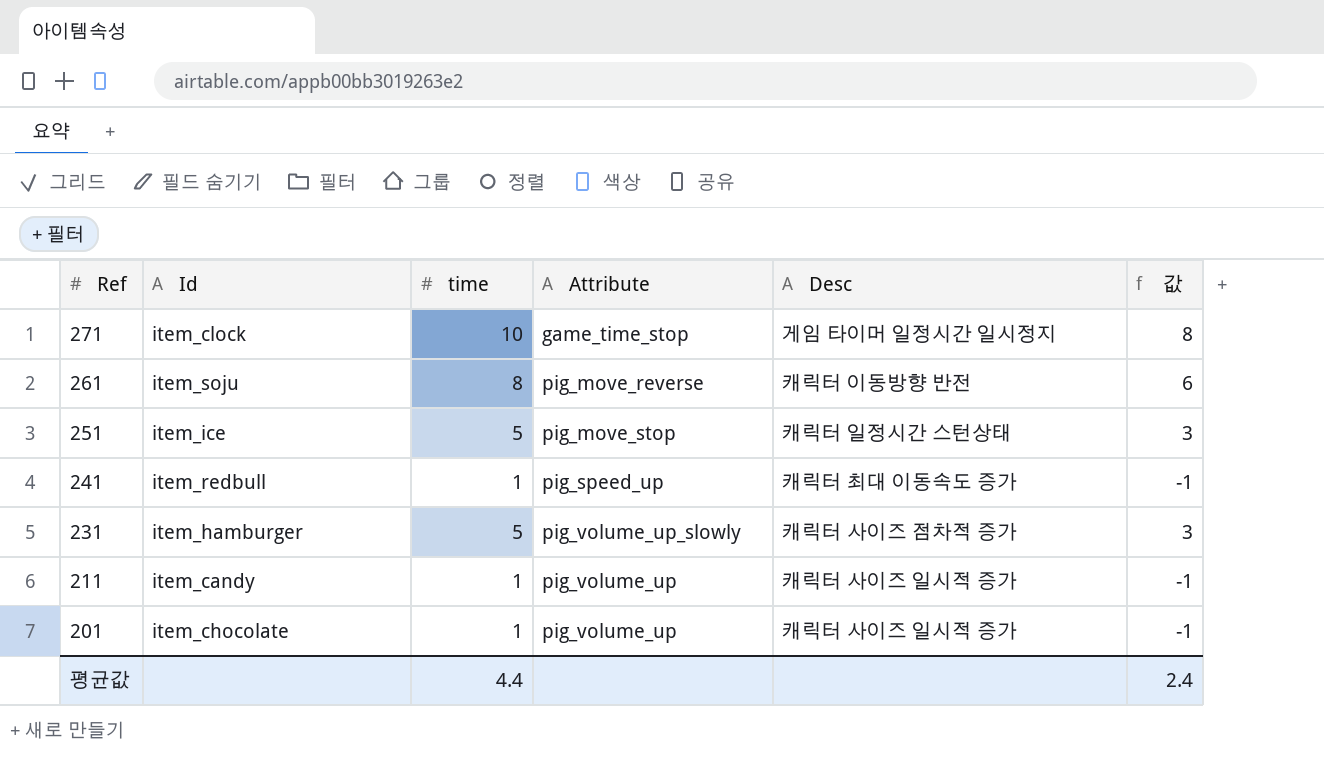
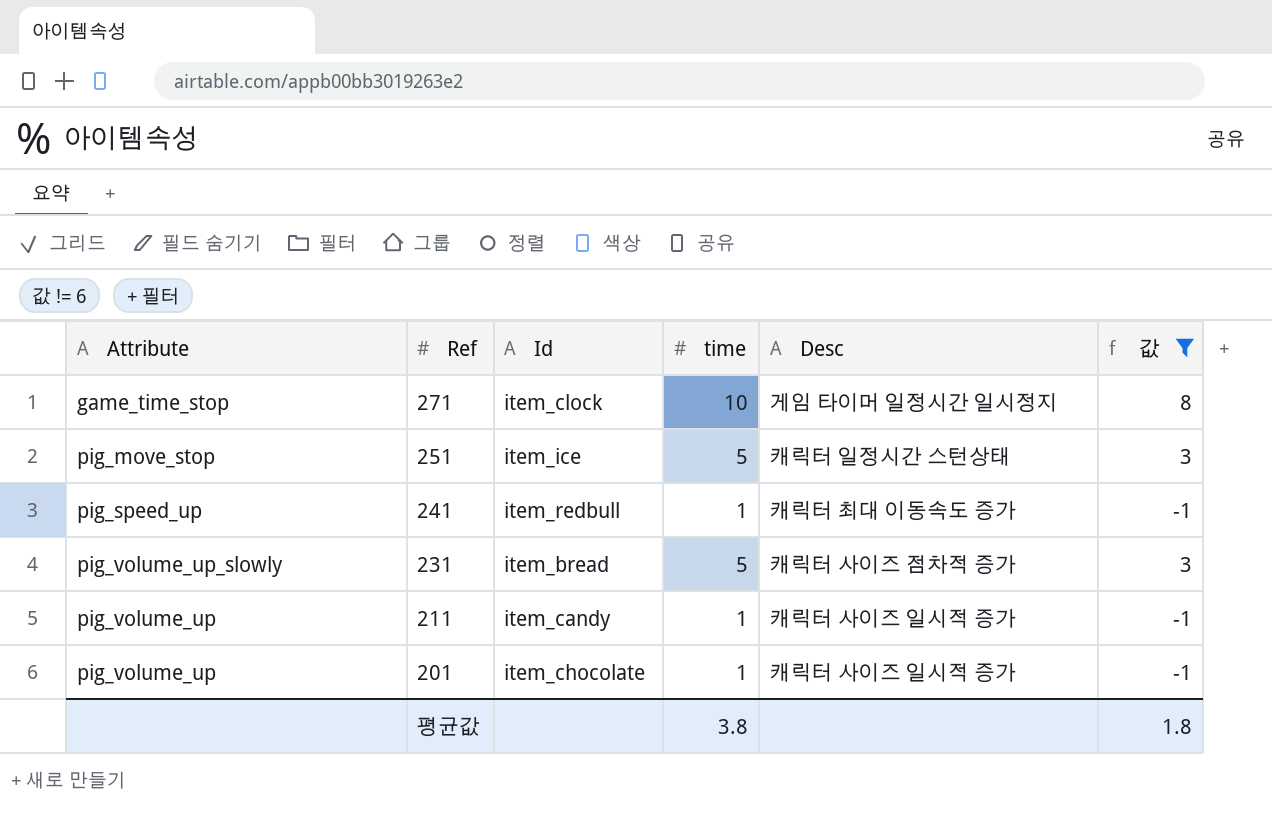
filter: none -> 값 != 6
column Attribute | position: 4 -> 1
231 | Id: item_hamburger -> item_bread
평균값 | time: 4.4 -> 3.8
평균값 | 값: 2.4 -> 1.8

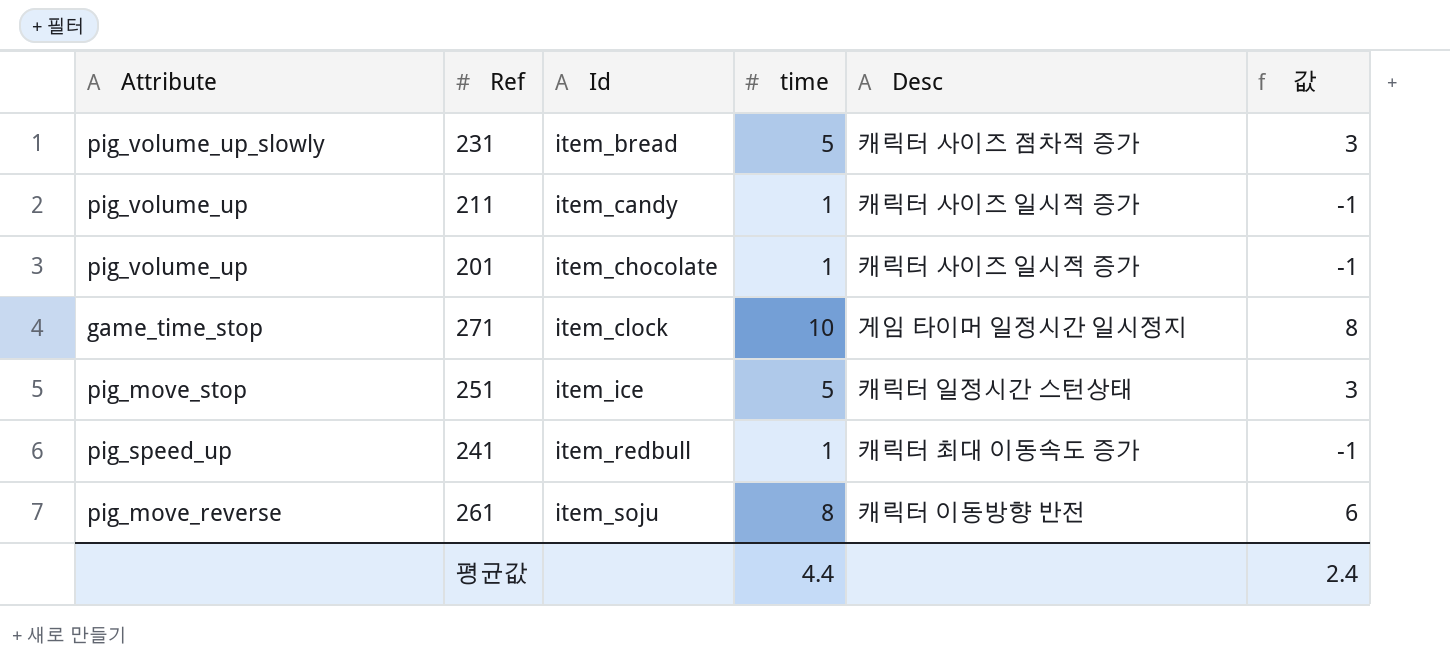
filter: 값 != 6 -> none
row order: Ref descending -> Id ascending
평균값 | time: 3.8 -> 4.4
평균값 | 값: 1.8 -> 2.4

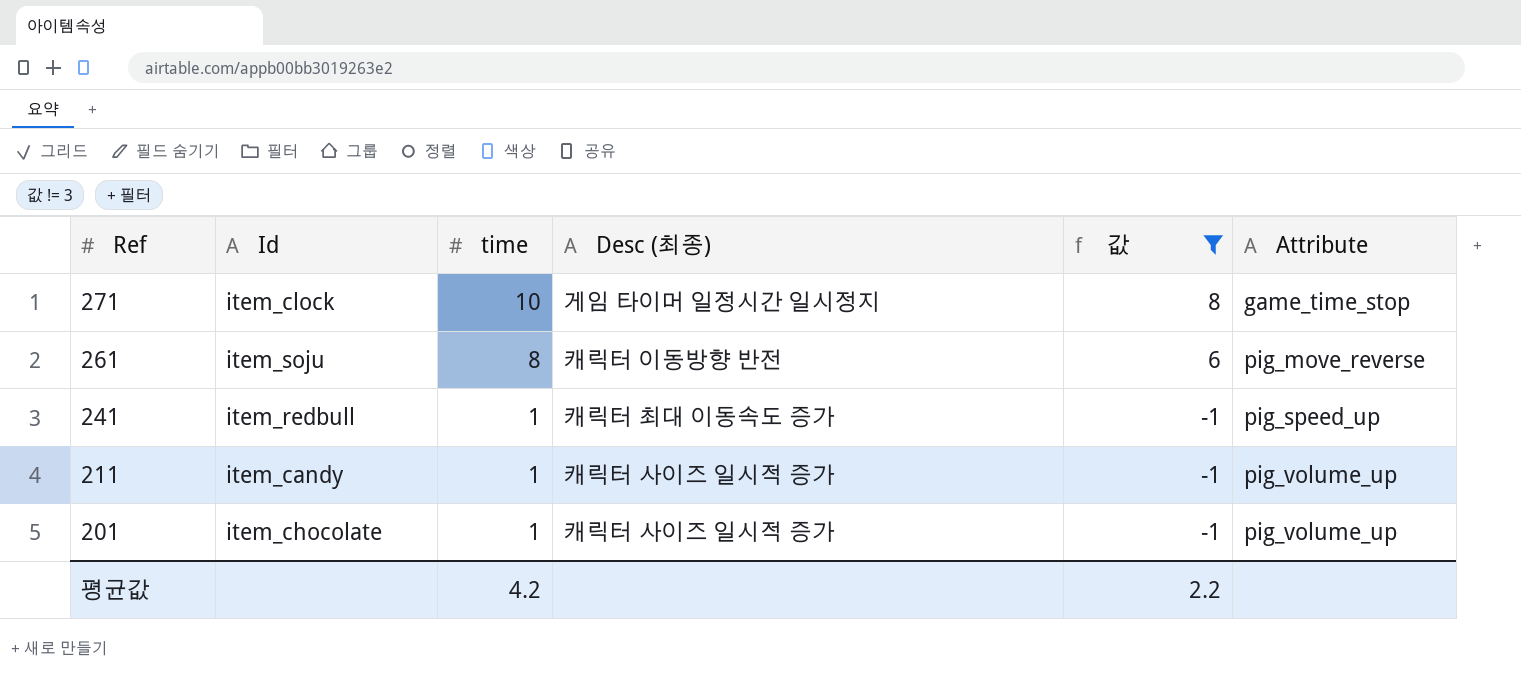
filter: none -> 값 != 3
row order: Id ascending -> Ref descending
column name: Desc -> Desc (최종)
column Attribute | position: 1 -> 6
평균값 | time: 4.4 -> 4.2
평균값 | 값: 2.4 -> 2.2

